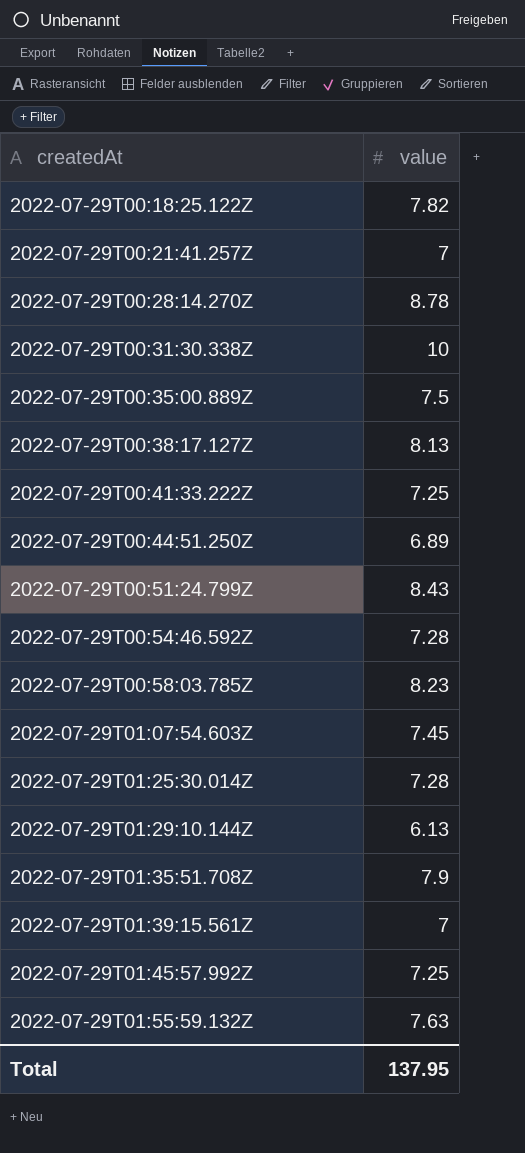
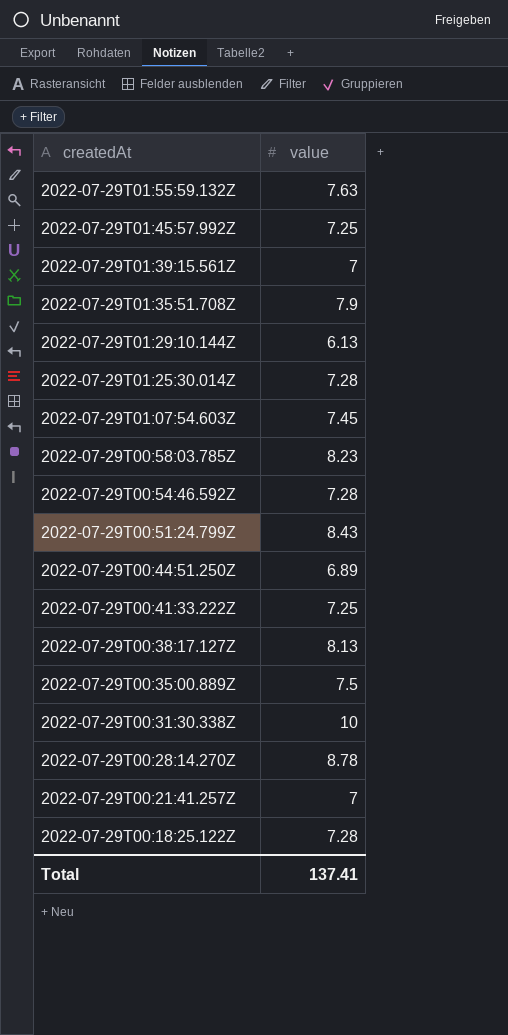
row order: createdAt ascending -> createdAt descending
2022-07-29T00:18:25.122Z | value: 7.82 -> 7.28
Total | value: 137.95 -> 137.41

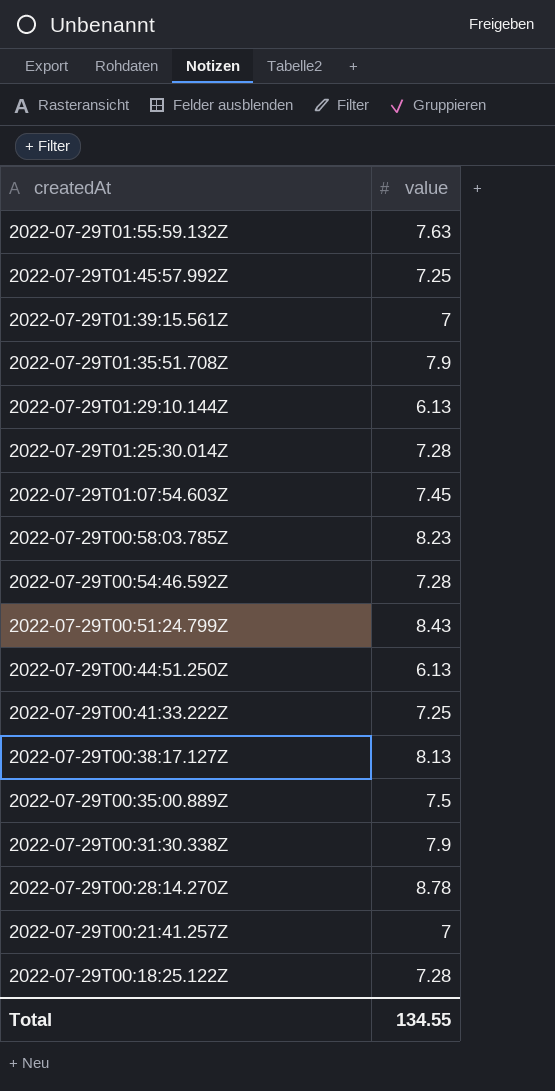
2022-07-29T00:44:51.250Z | value: 6.89 -> 6.13
2022-07-29T00:31:30.338Z | value: 10 -> 7.9
Total | value: 137.41 -> 134.55

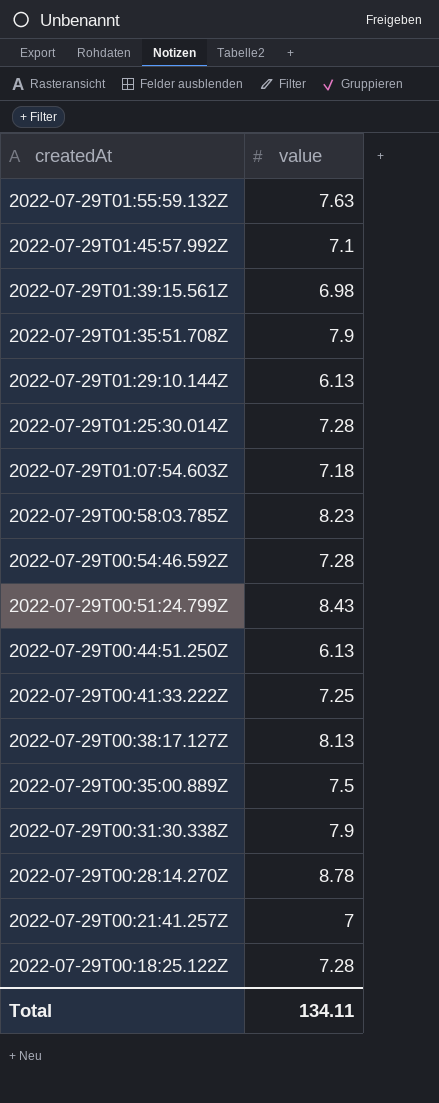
2022-07-29T01:45:57.992Z | value: 7.25 -> 7.1
2022-07-29T01:39:15.561Z | value: 7 -> 6.98
2022-07-29T01:07:54.603Z | value: 7.45 -> 7.18
Total | value: 134.55 -> 134.11

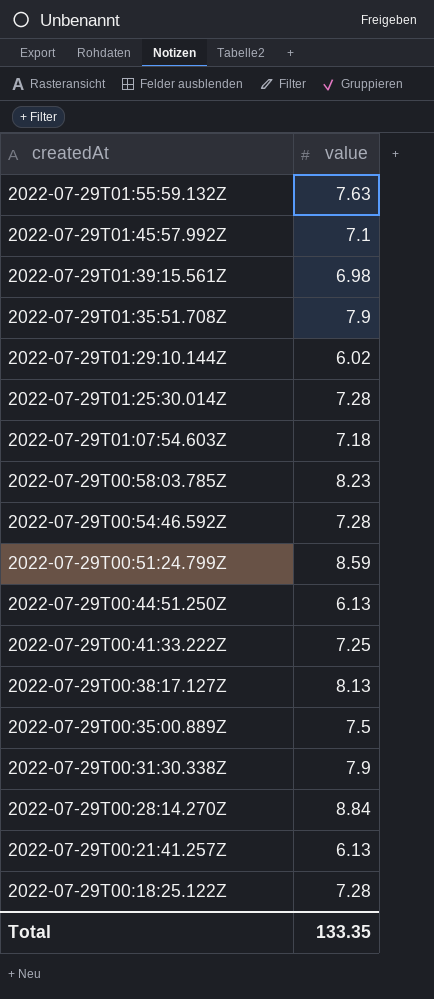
2022-07-29T01:29:10.144Z | value: 6.13 -> 6.02
2022-07-29T00:51:24.799Z | value: 8.43 -> 8.59
2022-07-29T00:28:14.270Z | value: 8.78 -> 8.84
2022-07-29T00:21:41.257Z | value: 7 -> 6.13
Total | value: 134.11 -> 133.35

